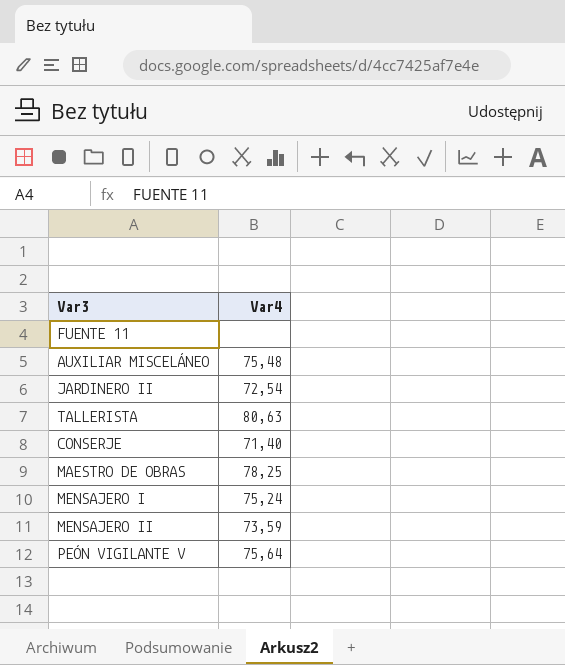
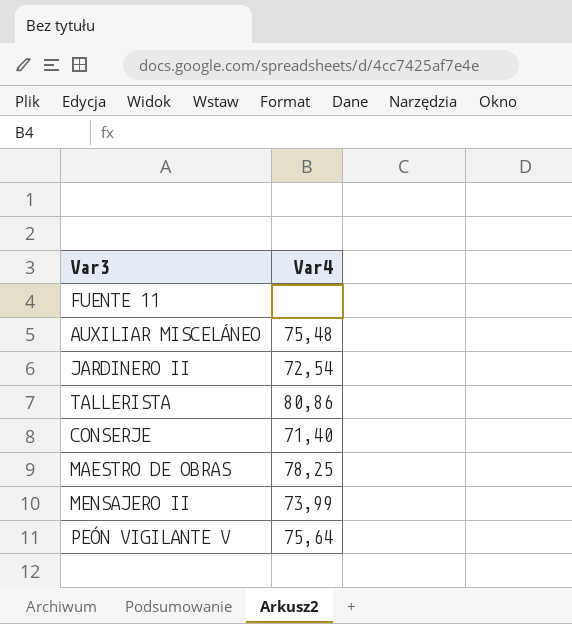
row MENSAJERO I: 75,24 -> none
TALLERISTA | Var4: 80,63 -> 80,86
MENSAJERO II | Var4: 73,59 -> 73,99

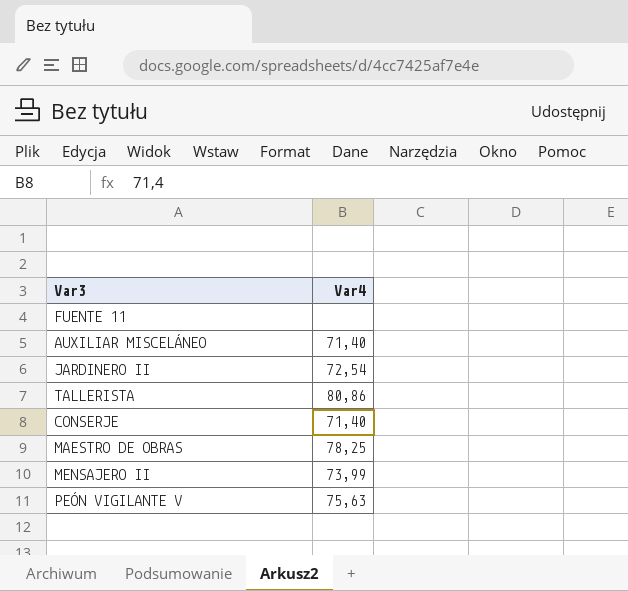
AUXILIAR MISCELÁNEO | Var4: 75,48 -> 71,40
PEÓN VIGILANTE V | Var4: 75,64 -> 75,63

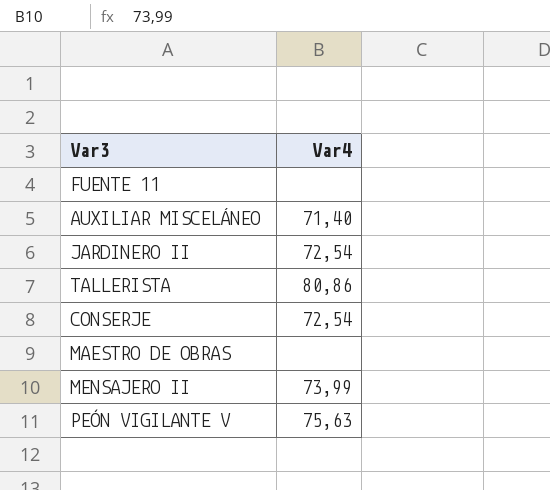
CONSERJE | Var4: 71,40 -> 72,54
MAESTRO DE OBRAS | Var4: 78,25 -> none

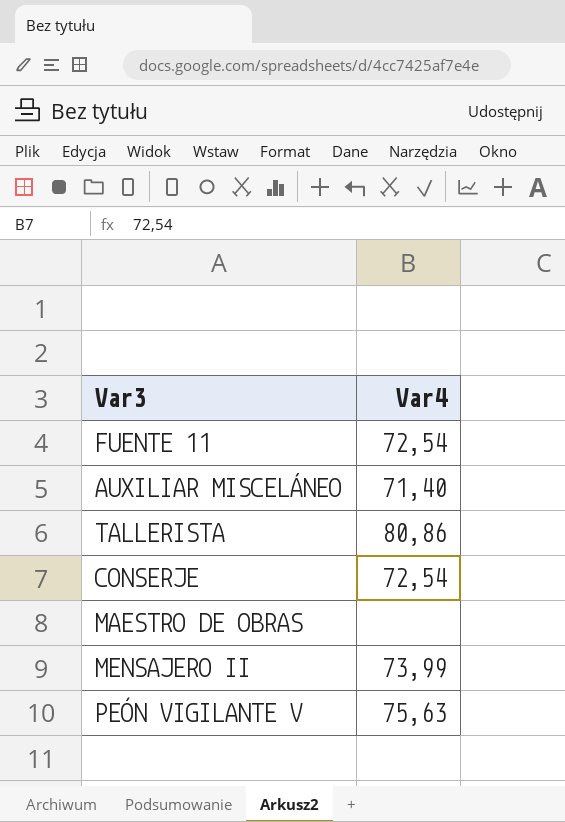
row JARDINERO II: 72,54 -> none
FUENTE 11 | Var4: none -> 72,54

